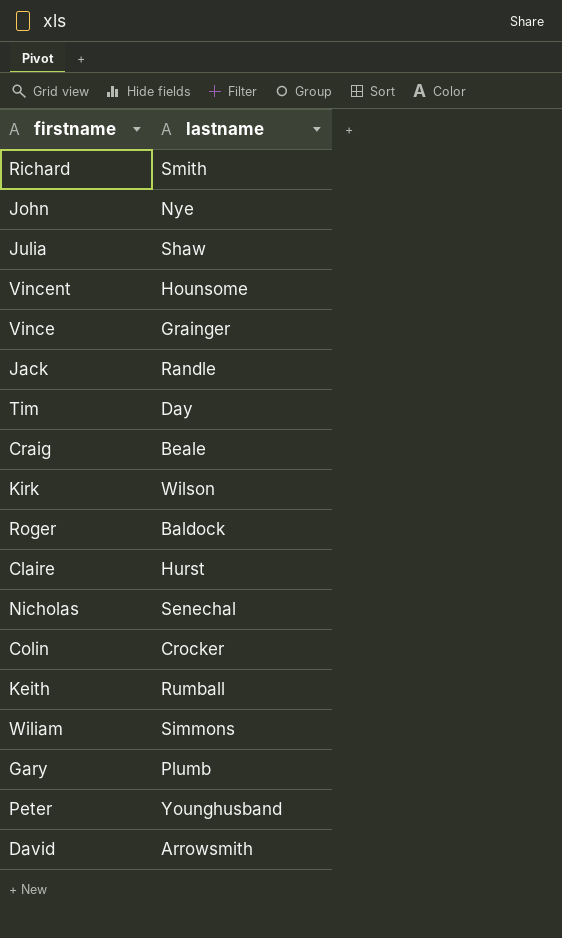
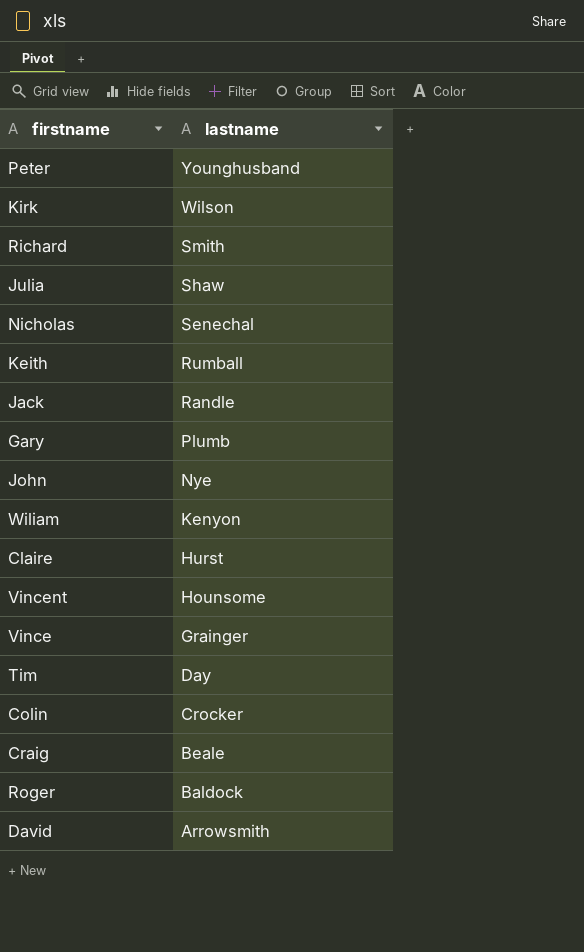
row order: none -> lastname descending
Wiliam | lastname: Simmons -> Kenyon

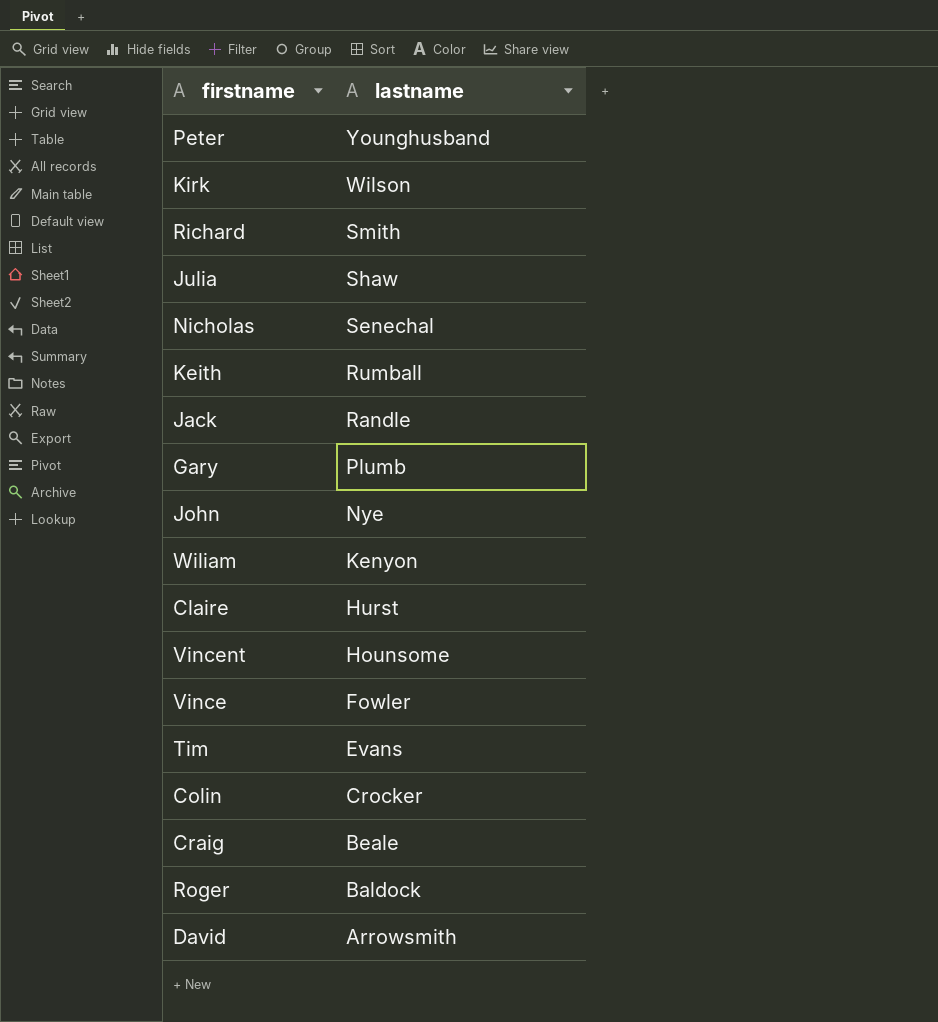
Vince | lastname: Grainger -> Fowler
Tim | lastname: Day -> Evans

